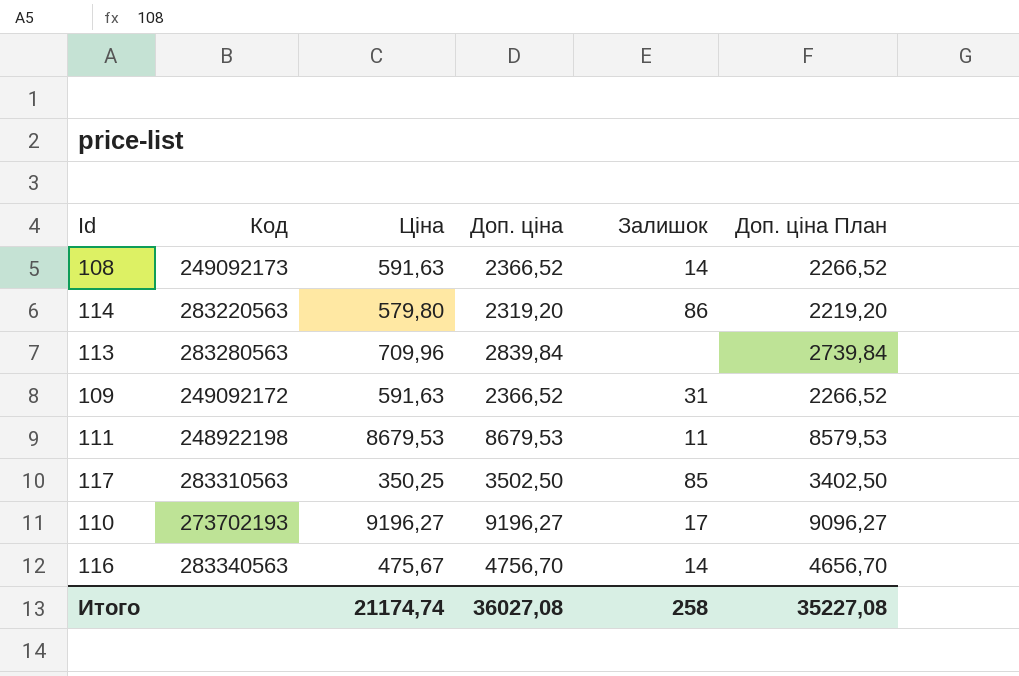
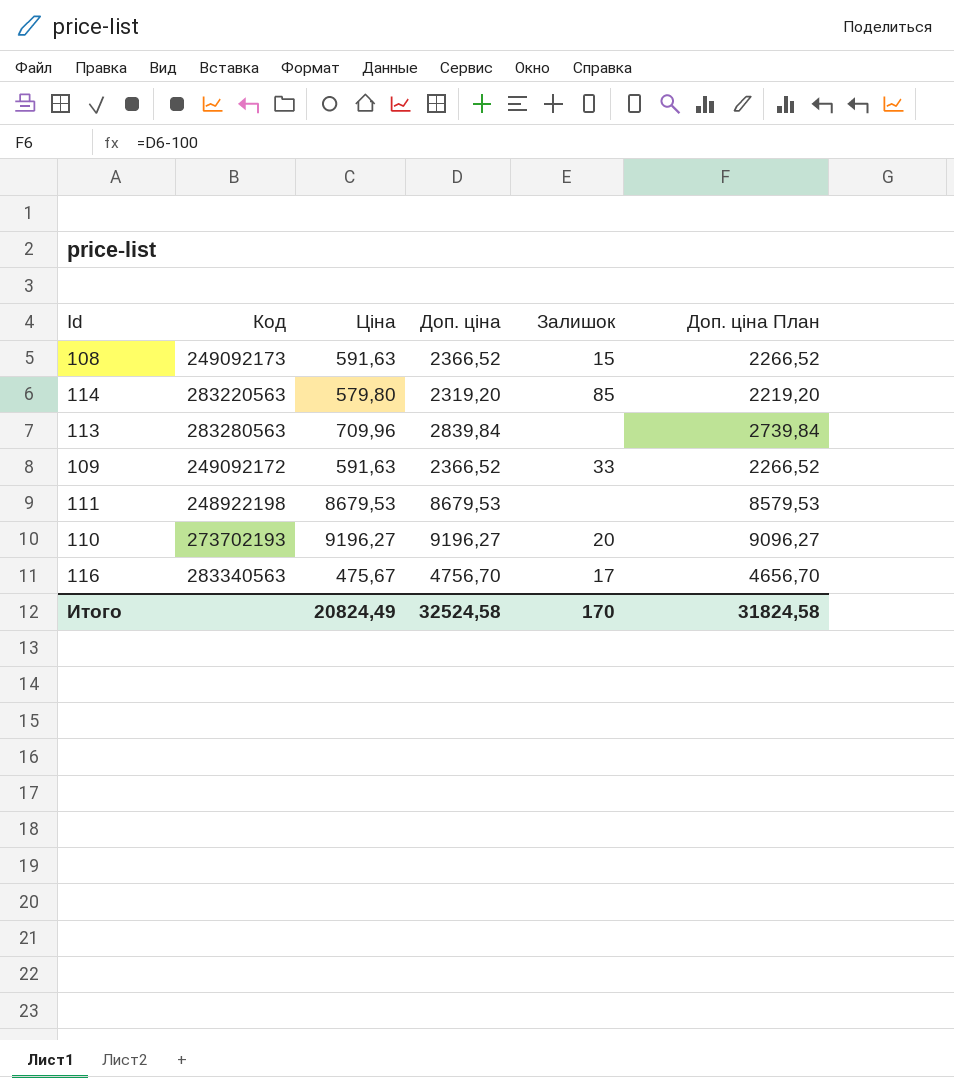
row 117: 283310563 | 350,25 | 3502,50 | 85 | 3402,50 -> none
108 | Залишок: 14 -> 15
114 | Залишок: 86 -> 85
109 | Залишок: 31 -> 33
111 | Залишок: 11 -> none
110 | Залишок: 17 -> 20
116 | Залишок: 14 -> 17
Итого | Ціна: 21174,74 -> 20824,49
Итого | Доп. ціна: 36027,08 -> 32524,58
Итого | Залишок: 258 -> 170
Итого | Доп. ціна План: 35227,08 -> 31824,58

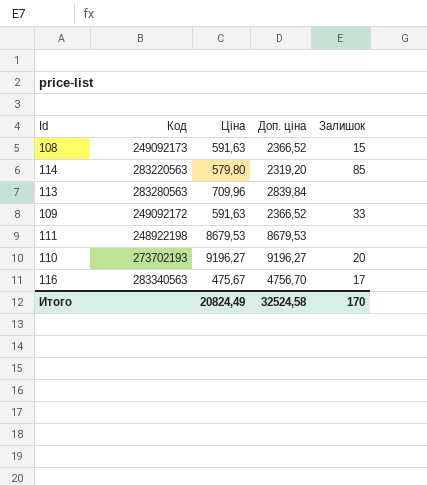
column Доп. ціна План | formula: [Доп. ціна] - 100 -> none

